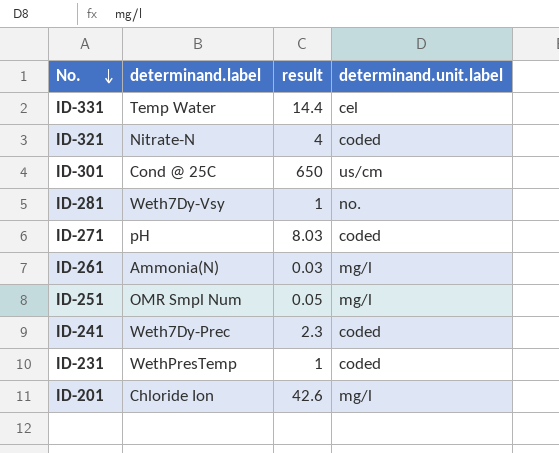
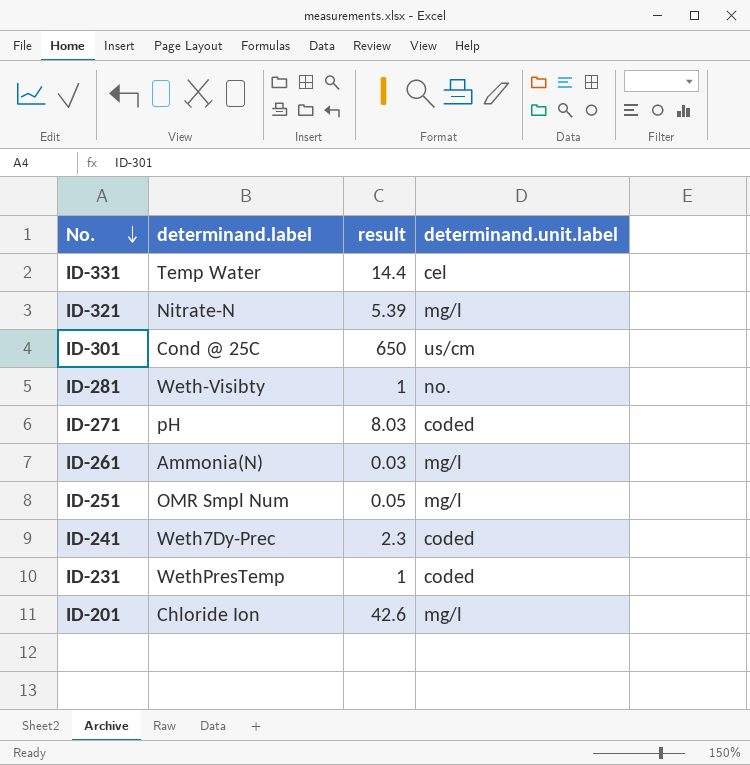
ID-321 | result: 4 -> 5.39
ID-321 | determinand.unit.label: coded -> mg/l
ID-281 | determinand.label: Weth7Dy-Vsy -> Weth-Visibty

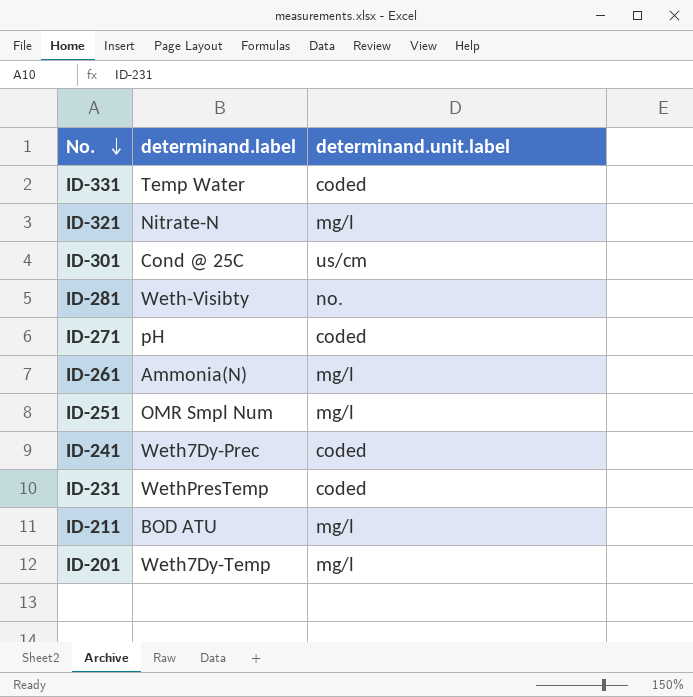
column result | position: 3 -> none
ID-331 | determinand.unit.label: cel -> coded
row ID-211: none -> BOD ATU | mg/l
ID-201 | determinand.label: Chloride Ion -> Weth7Dy-Temp

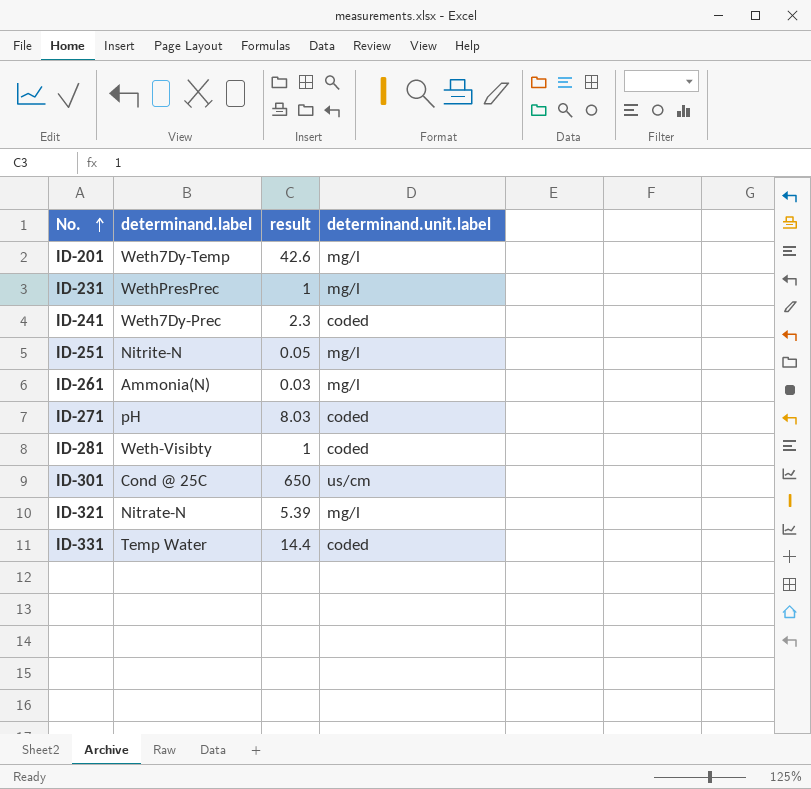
row order: No. descending -> No. ascending
column result | position: none -> 3
row ID-211: BOD ATU | mg/l -> none
ID-231 | determinand.label: WethPresTemp -> WethPresPrec
ID-231 | determinand.unit.label: coded -> mg/l
ID-251 | determinand.label: OMR Smpl Num -> Nitrite-N
ID-281 | determinand.unit.label: no. -> coded

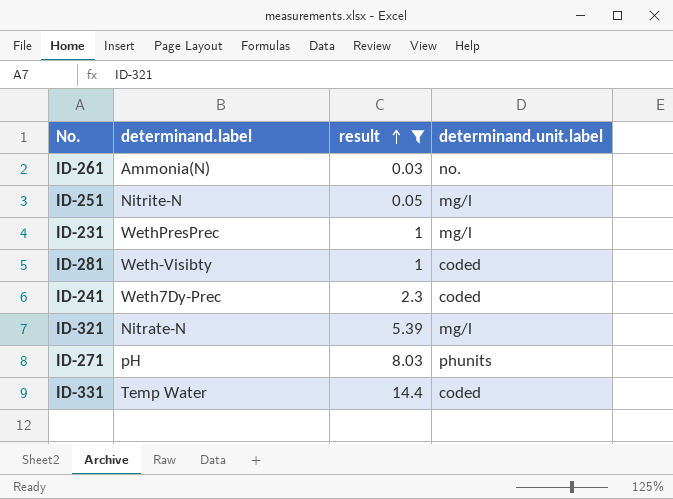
filter: none -> result <= 14.4
row order: No. ascending -> result ascending
ID-261 | determinand.unit.label: mg/l -> no.
ID-271 | determinand.unit.label: coded -> phunits

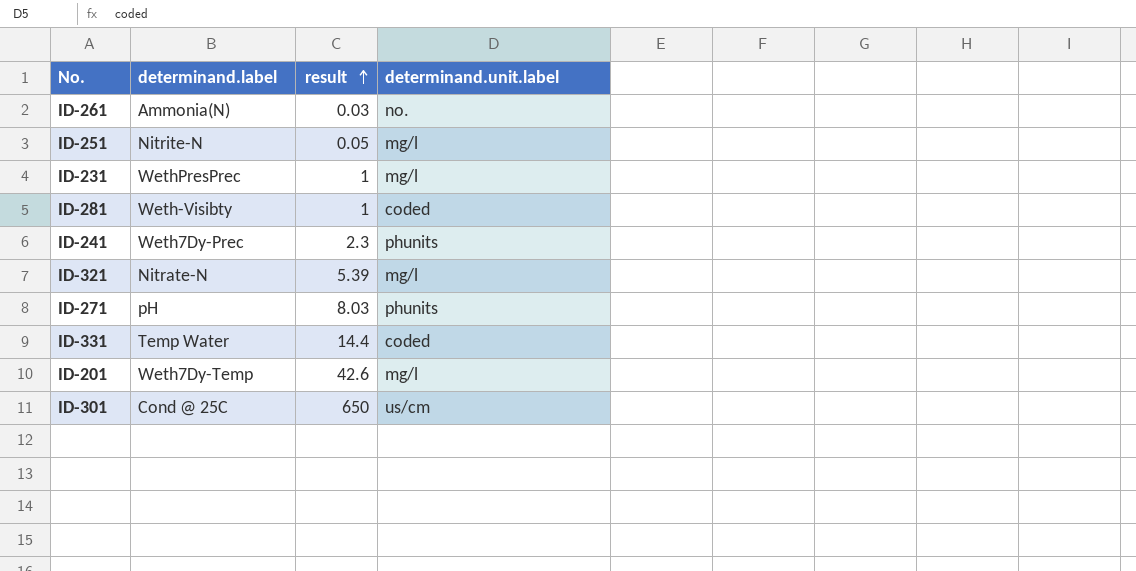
filter: result <= 14.4 -> none
ID-241 | determinand.unit.label: coded -> phunits

